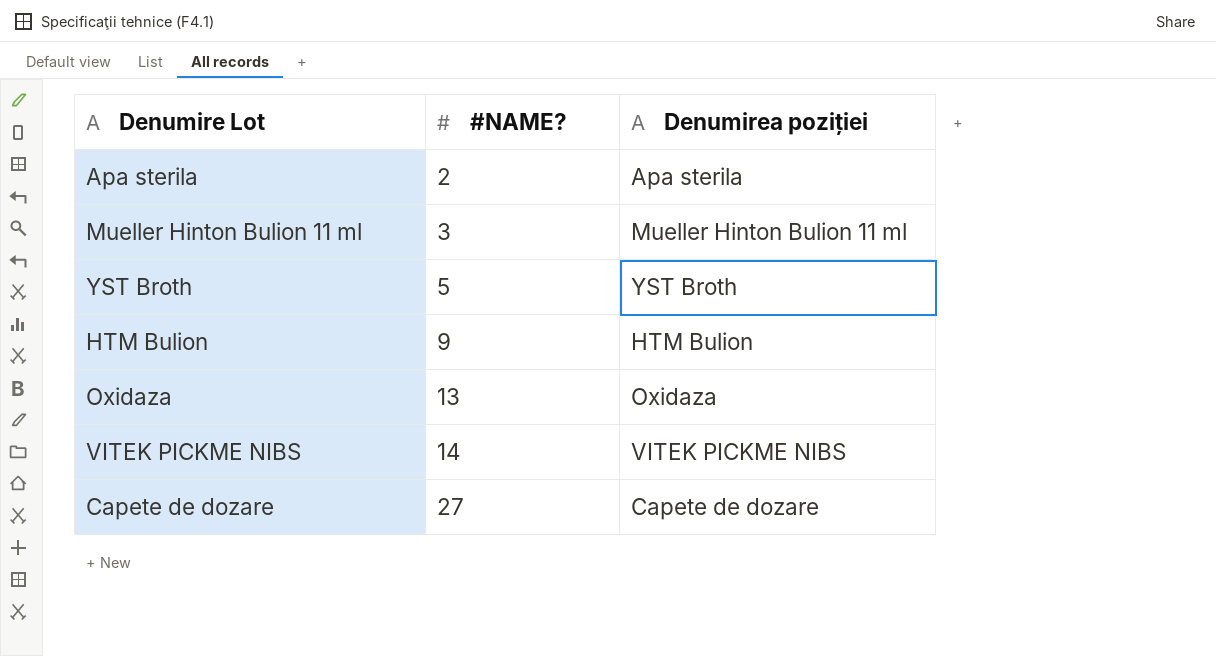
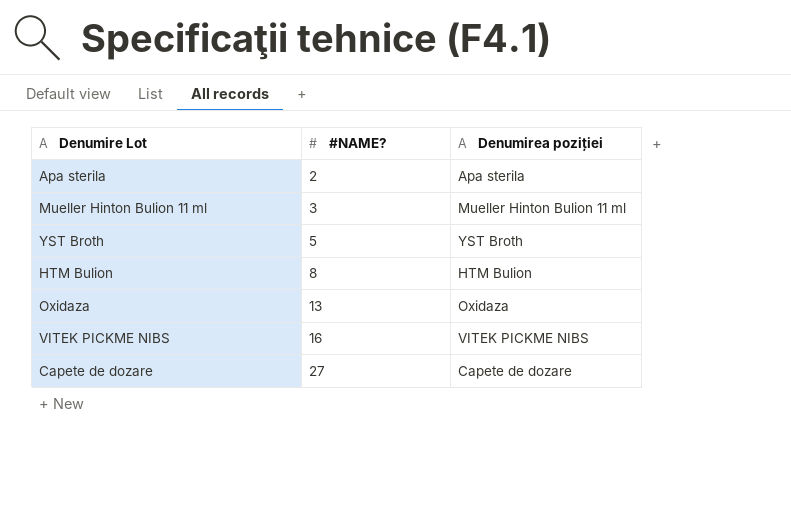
HTM Bulion | #NAME?: 9 -> 8
VITEK PICKME NIBS | #NAME?: 14 -> 16

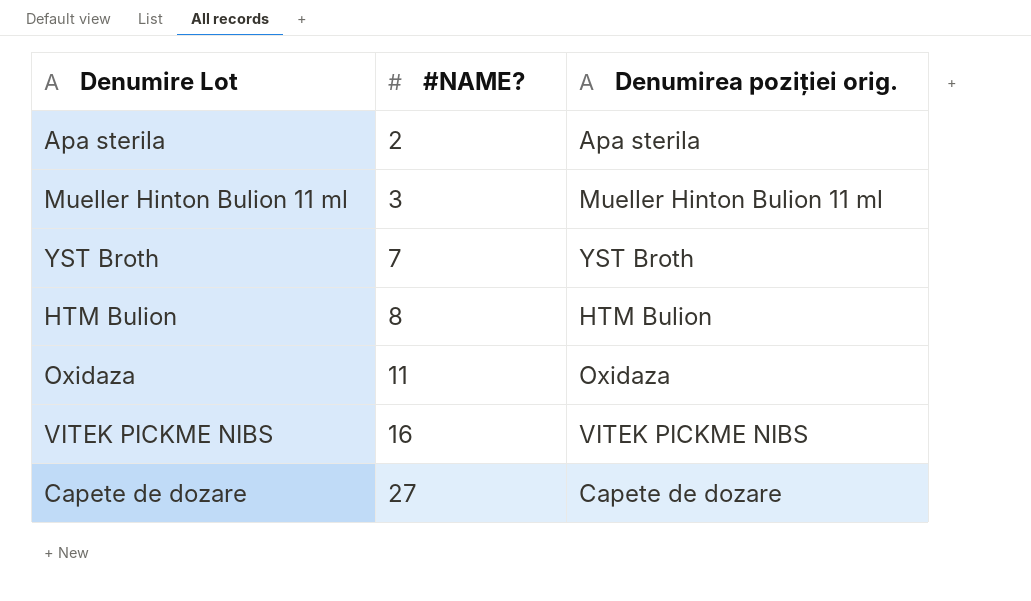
column name: Denumirea poziției -> Denumirea poziției orig.
YST Broth | #NAME?: 5 -> 7
Oxidaza | #NAME?: 13 -> 11

